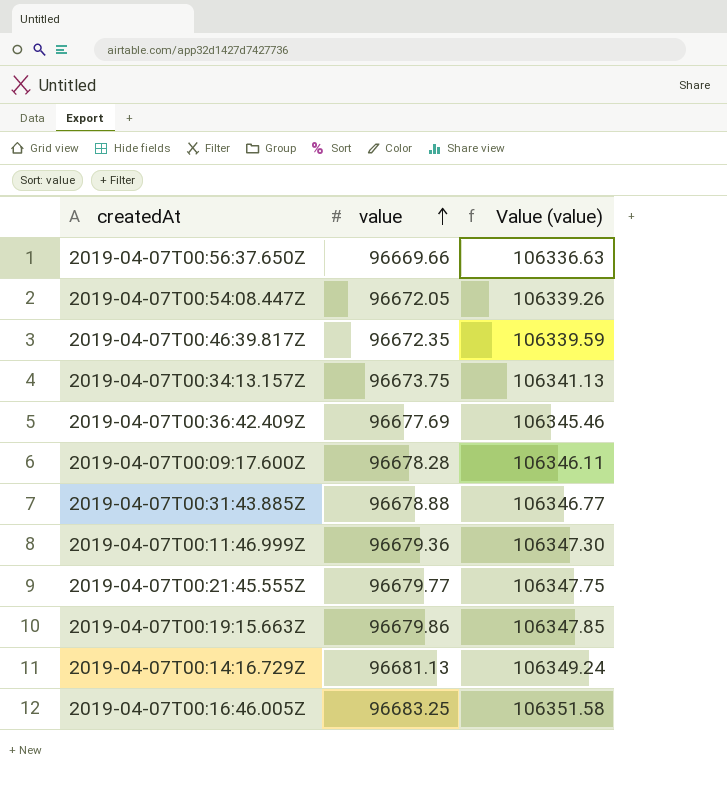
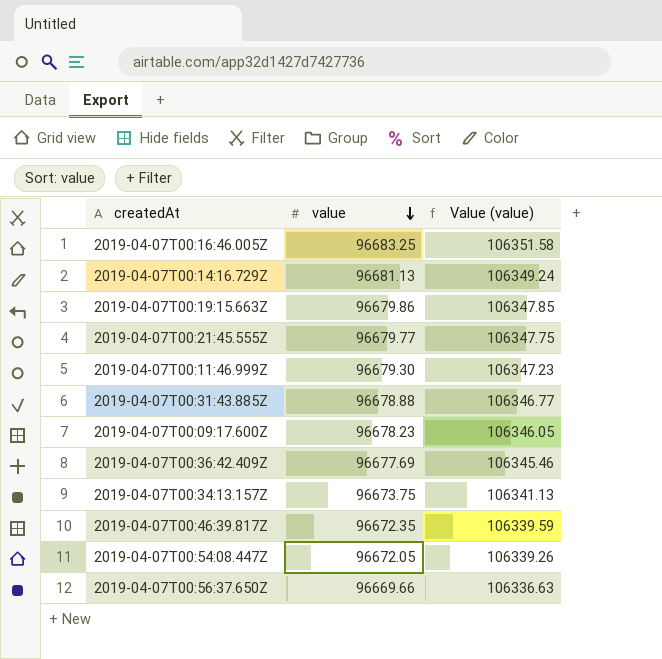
row order: value ascending -> value descending
2019-04-07T00:11:46.999Z | value: 96679.36 -> 96679.30
2019-04-07T00:11:46.999Z | Value (value): 106347.30 -> 106347.23
2019-04-07T00:09:17.600Z | value: 96678.28 -> 96678.23
2019-04-07T00:09:17.600Z | Value (value): 106346.11 -> 106346.05

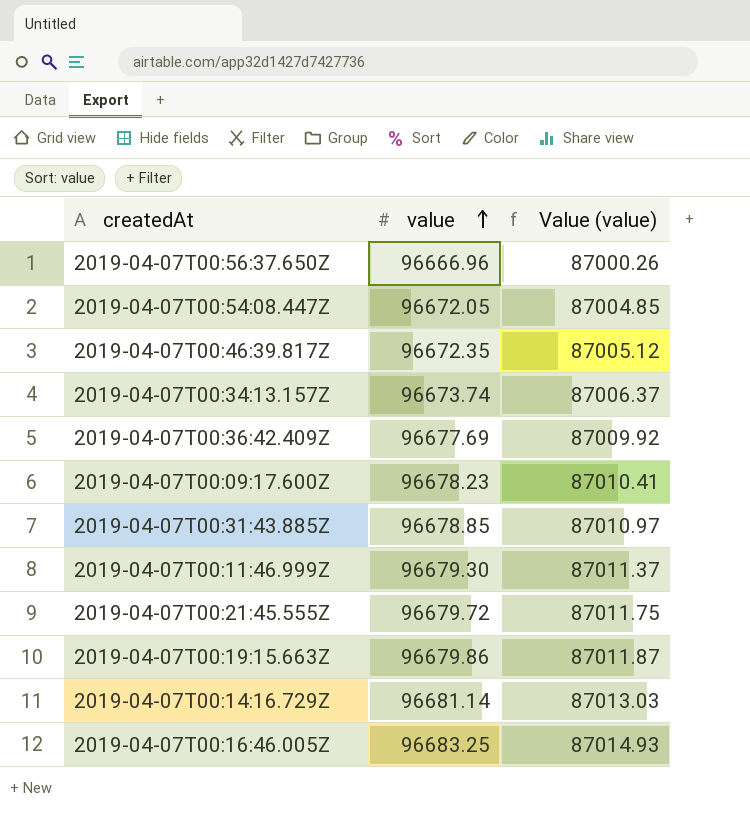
row order: value descending -> value ascending
column Value (value) | formula: [value] * 1.1 -> [value] * 0.9
2019-04-07T00:56:37.650Z | value: 96669.66 -> 96666.96
2019-04-07T00:34:13.157Z | value: 96673.75 -> 96673.74
2019-04-07T00:31:43.885Z | value: 96678.88 -> 96678.85
2019-04-07T00:21:45.555Z | value: 96679.77 -> 96679.72
2019-04-07T00:14:16.729Z | value: 96681.13 -> 96681.14

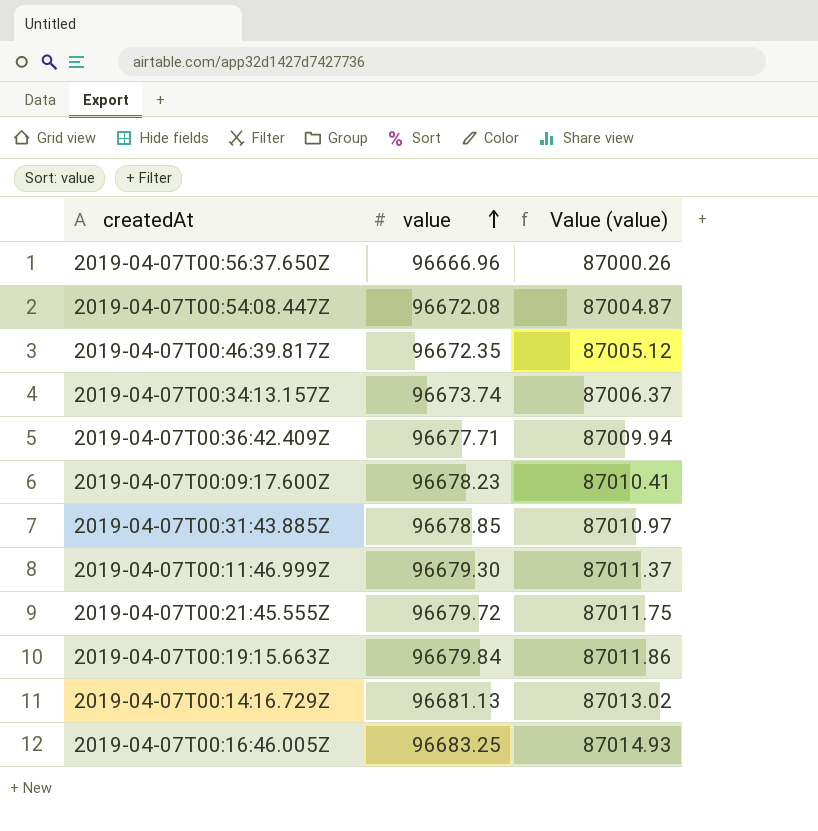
2019-04-07T00:54:08.447Z | value: 96672.05 -> 96672.08
2019-04-07T00:54:08.447Z | Value (value): 87004.85 -> 87004.87
2019-04-07T00:36:42.409Z | value: 96677.69 -> 96677.71
2019-04-07T00:36:42.409Z | Value (value): 87009.92 -> 87009.94
2019-04-07T00:19:15.663Z | value: 96679.86 -> 96679.84
2019-04-07T00:19:15.663Z | Value (value): 87011.87 -> 87011.86
2019-04-07T00:14:16.729Z | value: 96681.14 -> 96681.13
2019-04-07T00:14:16.729Z | Value (value): 87013.03 -> 87013.02

